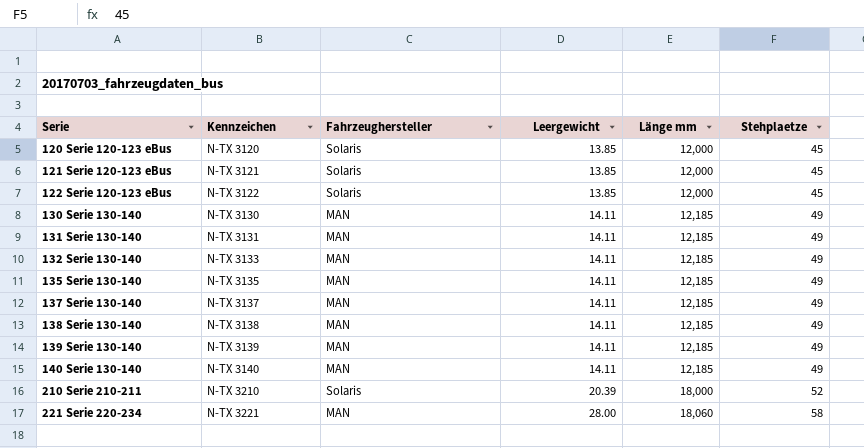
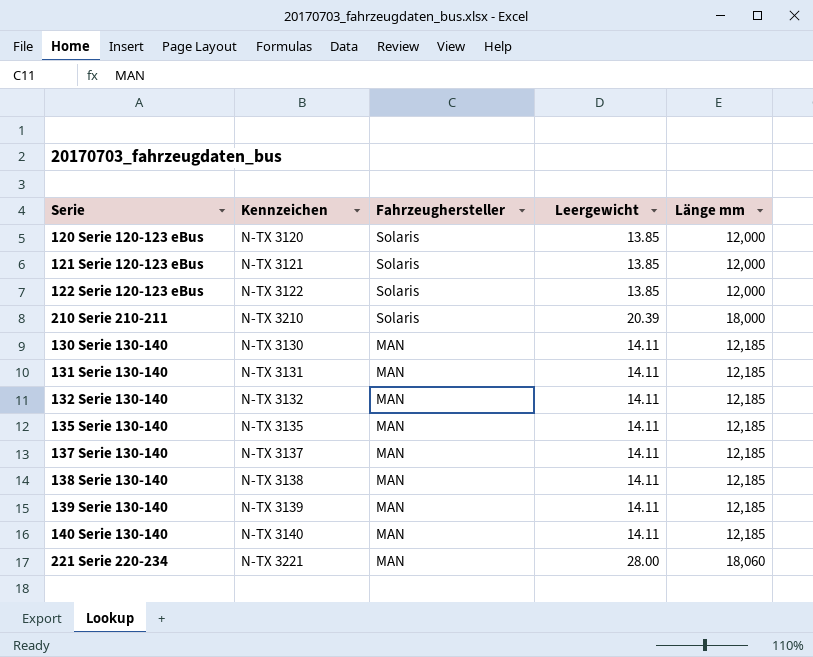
row order: Serie ascending -> Fahrzeughersteller descending
column Stehplaetze | position: 6 -> none
132 Serie 130-140 | Kennzeichen: N-TX 3133 -> N-TX 3132

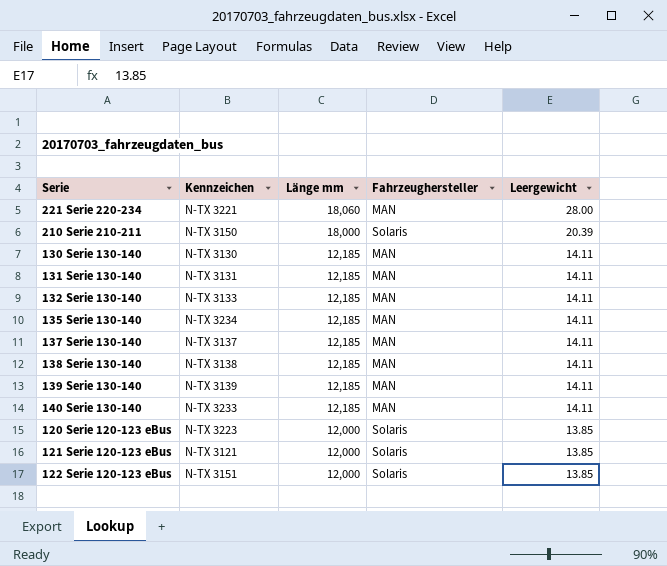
row order: Fahrzeughersteller descending -> Länge mm descending
column Länge mm | position: 5 -> 3
210 Serie 210-211 | Kennzeichen: N-TX 3210 -> N-TX 3150
132 Serie 130-140 | Kennzeichen: N-TX 3132 -> N-TX 3133
135 Serie 130-140 | Kennzeichen: N-TX 3135 -> N-TX 3234
140 Serie 130-140 | Kennzeichen: N-TX 3140 -> N-TX 3233
120 Serie 120-123 eBus | Kennzeichen: N-TX 3120 -> N-TX 3223
122 Serie 120-123 eBus | Kennzeichen: N-TX 3122 -> N-TX 3151

